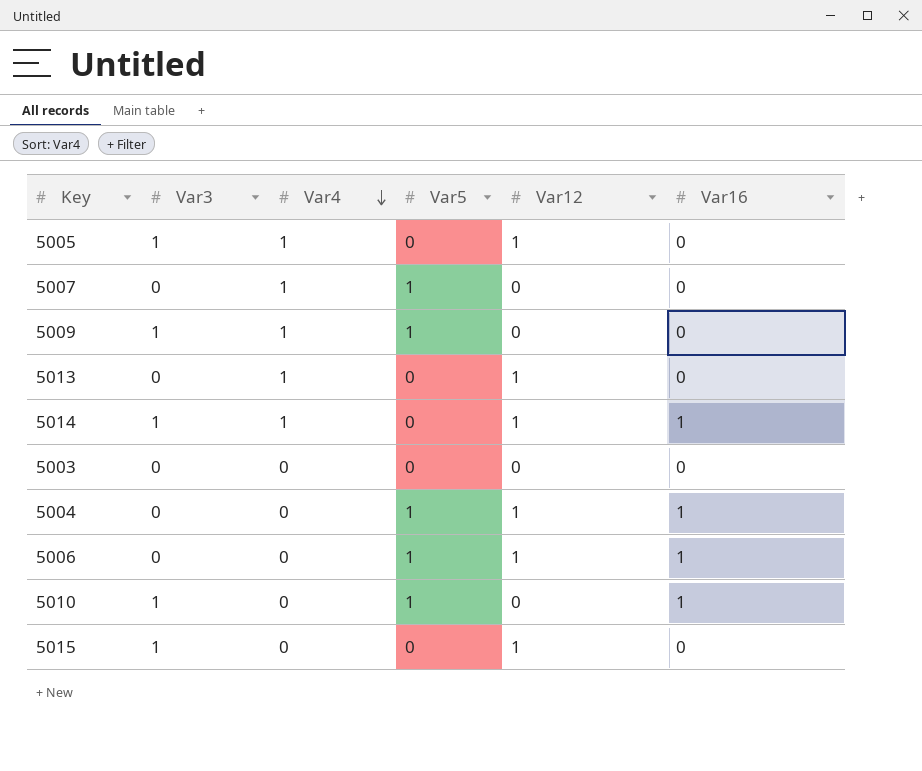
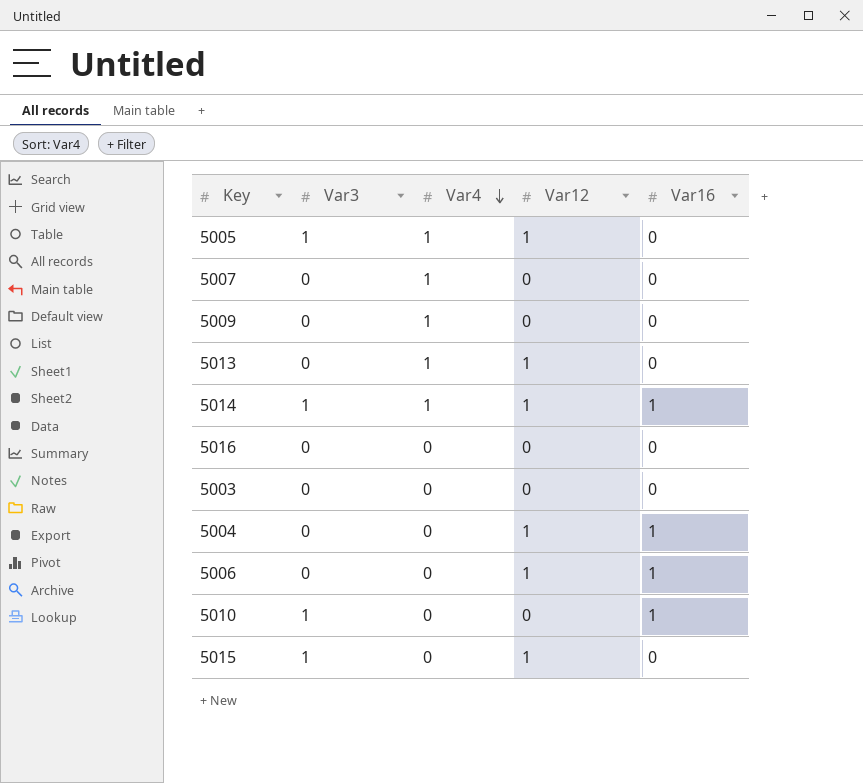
column Var5 | position: 4 -> none
5009 | Var3: 1 -> 0
row 5016: none -> 0 | 0 | 0 | 0

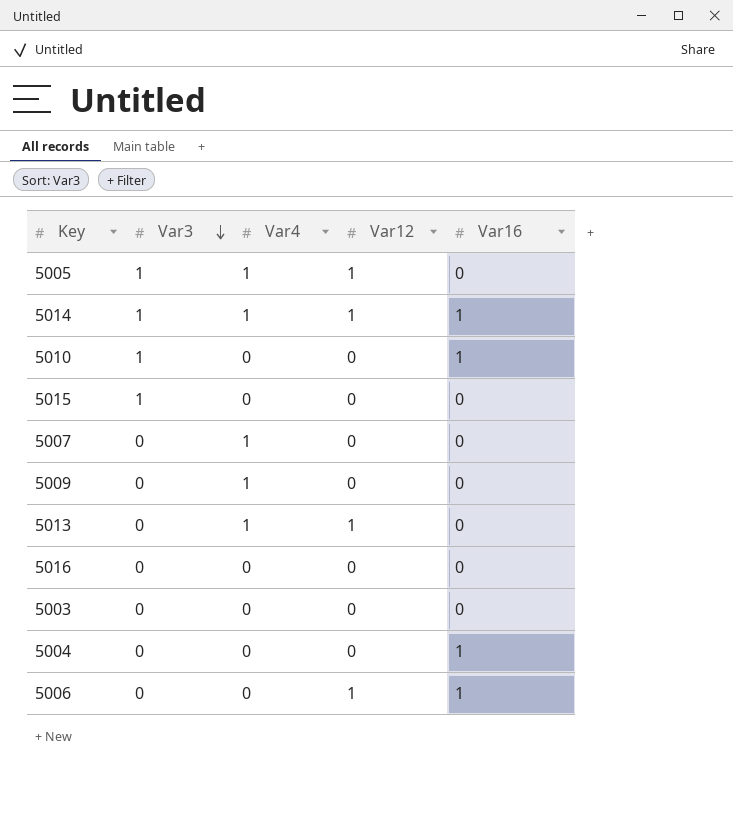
row order: Var4 descending -> Var3 descending
5015 | Var12: 1 -> 0
5004 | Var12: 1 -> 0

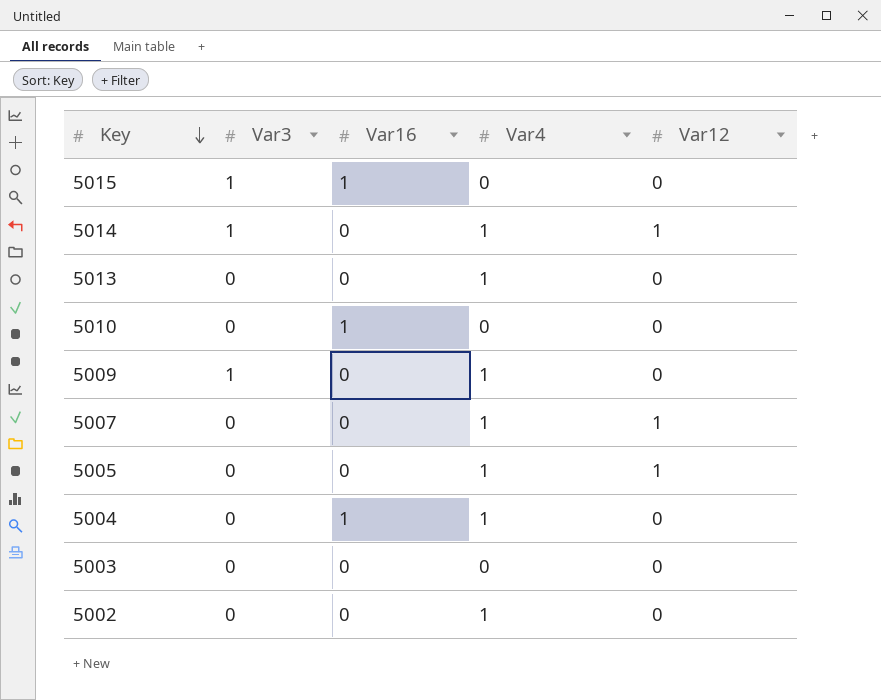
row order: Var3 descending -> Key descending
column Var16 | position: 5 -> 3
row 5016: 0 | 0 | 0 | 0 -> none
row 5006: 0 | 0 | 1 | 1 -> none
5015 | Var16: 0 -> 1
5014 | Var16: 1 -> 0
5013 | Var12: 1 -> 0
5010 | Var3: 1 -> 0
5009 | Var3: 0 -> 1
5007 | Var12: 0 -> 1
5005 | Var3: 1 -> 0
5004 | Var4: 0 -> 1
row 5002: none -> 0 | 0 | 1 | 0

